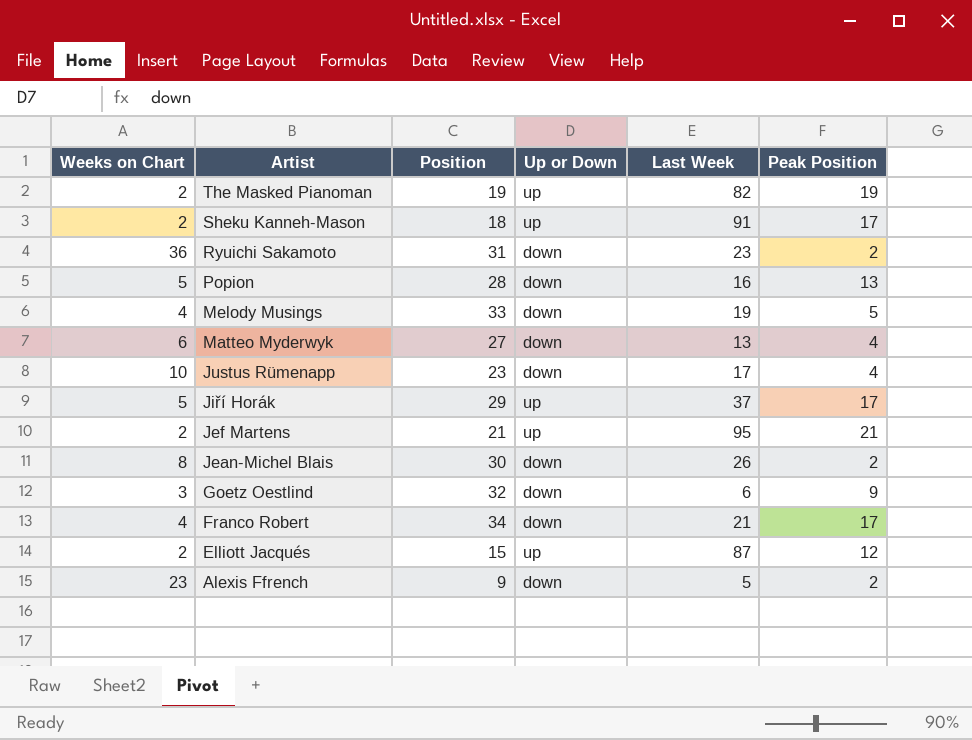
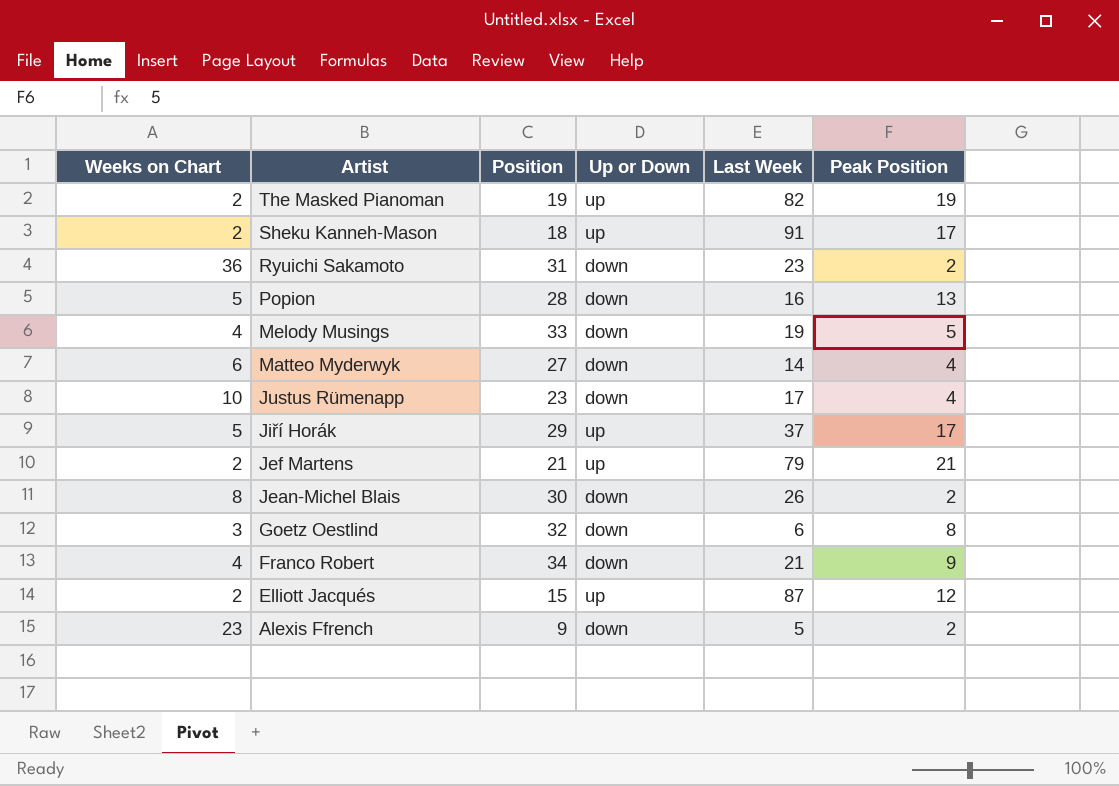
Matteo Myderwyk | Last Week: 13 -> 14
Jef Martens | Last Week: 95 -> 79
Goetz Oestlind | Peak Position: 9 -> 8
Franco Robert | Peak Position: 17 -> 9

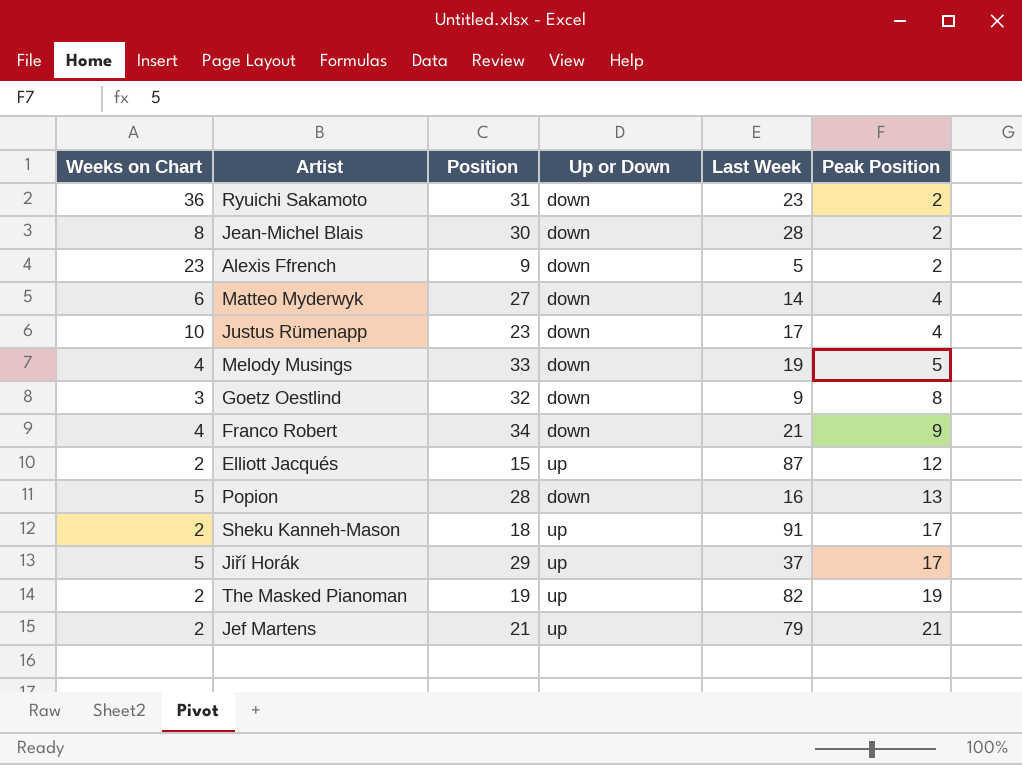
row order: Artist descending -> Peak Position ascending
Jean-Michel Blais | Last Week: 26 -> 28
Goetz Oestlind | Last Week: 6 -> 9

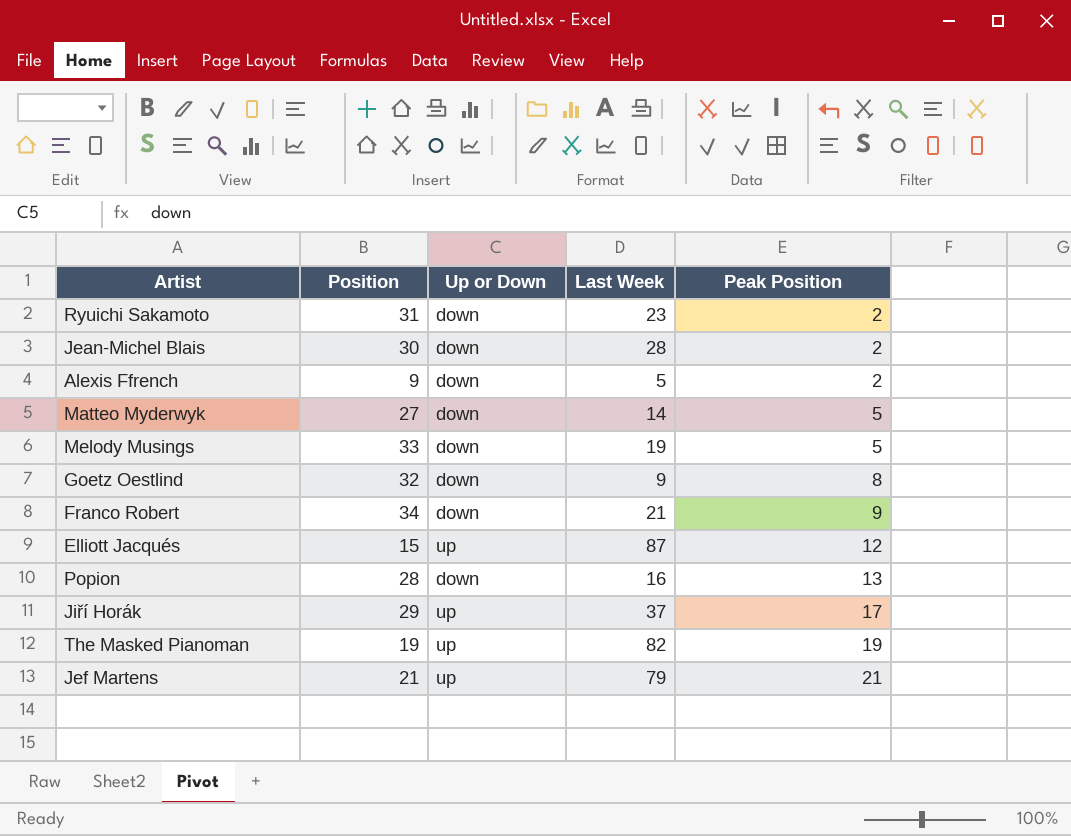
column Weeks on Chart | position: 1 -> none
row Justus Rümenapp: 10 | 23 | down | 17 | 4 -> none
row Sheku Kanneh-Mason: 2 | 18 | up | 91 | 17 -> none
Matteo Myderwyk | Peak Position: 4 -> 5

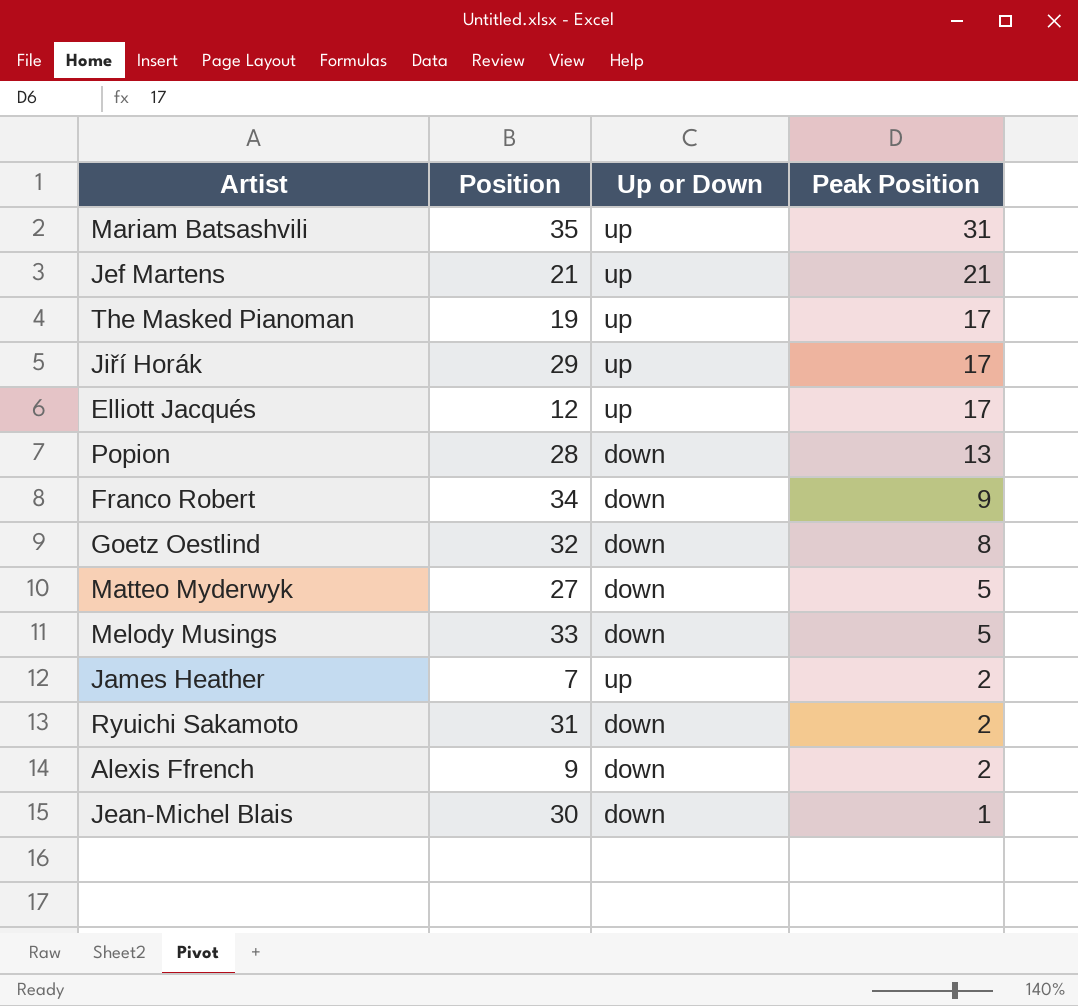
row order: Peak Position ascending -> Peak Position descending
column Last Week | position: 4 -> none
row Mariam Batsashvili: none -> 35 | up | 31
The Masked Pianoman | Peak Position: 19 -> 17
Elliott Jacqués | Position: 15 -> 12
Elliott Jacqués | Peak Position: 12 -> 17
row James Heather: none -> 7 | up | 2
Jean-Michel Blais | Peak Position: 2 -> 1

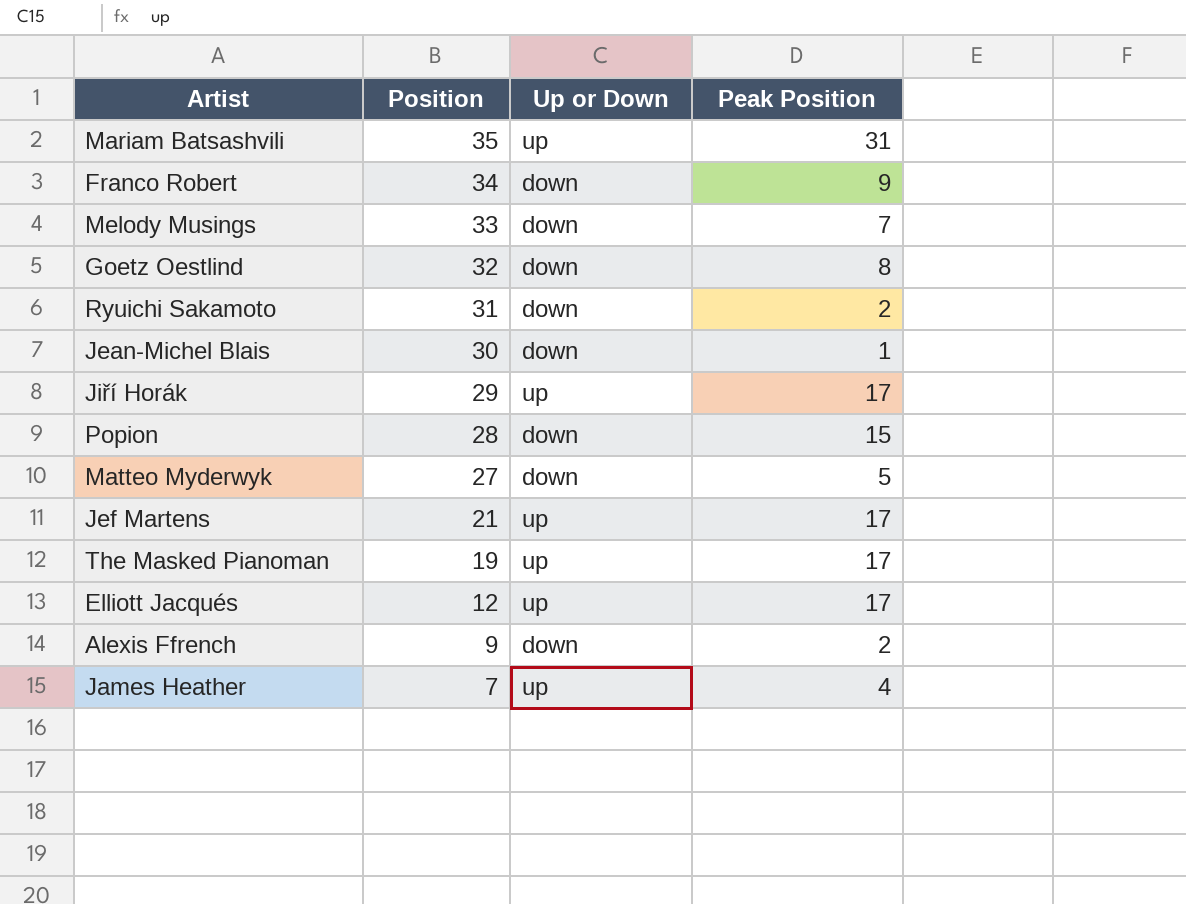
row order: Peak Position descending -> Position descending
Melody Musings | Peak Position: 5 -> 7
Popion | Peak Position: 13 -> 15
Jef Martens | Peak Position: 21 -> 17
James Heather | Peak Position: 2 -> 4

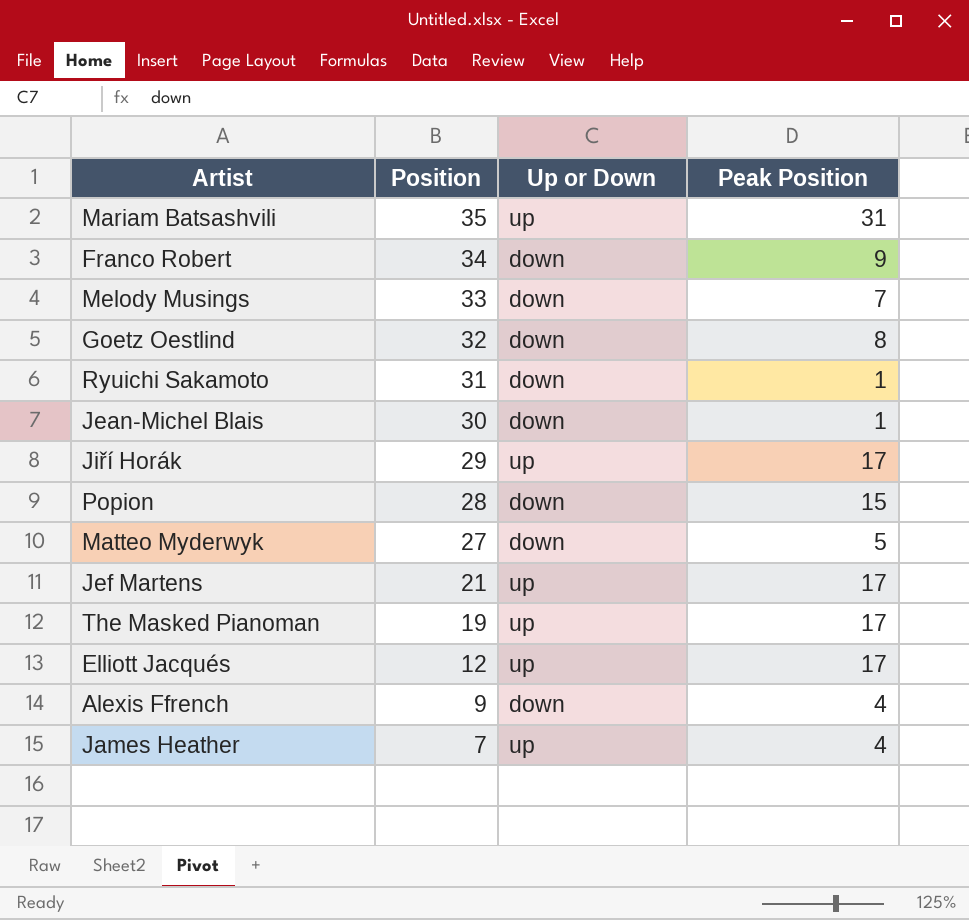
Ryuichi Sakamoto | Peak Position: 2 -> 1
Alexis Ffrench | Peak Position: 2 -> 4

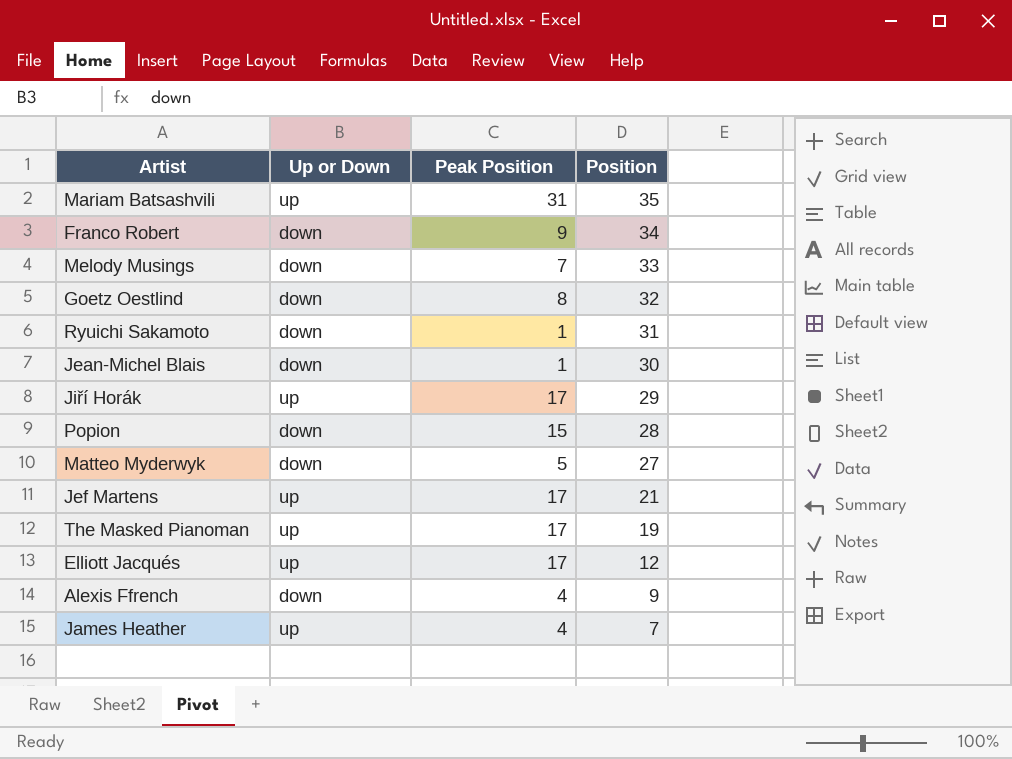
column Position | position: 2 -> 4

